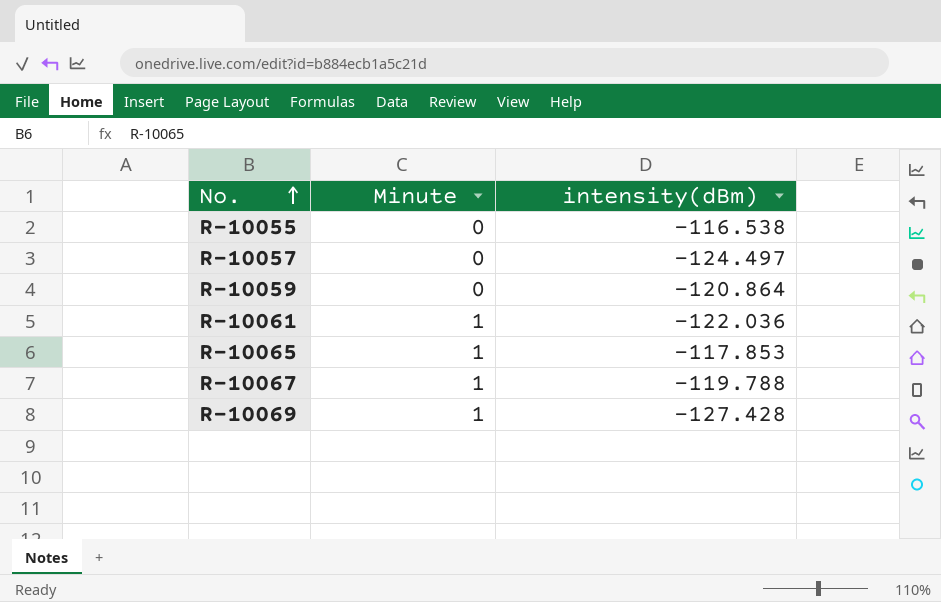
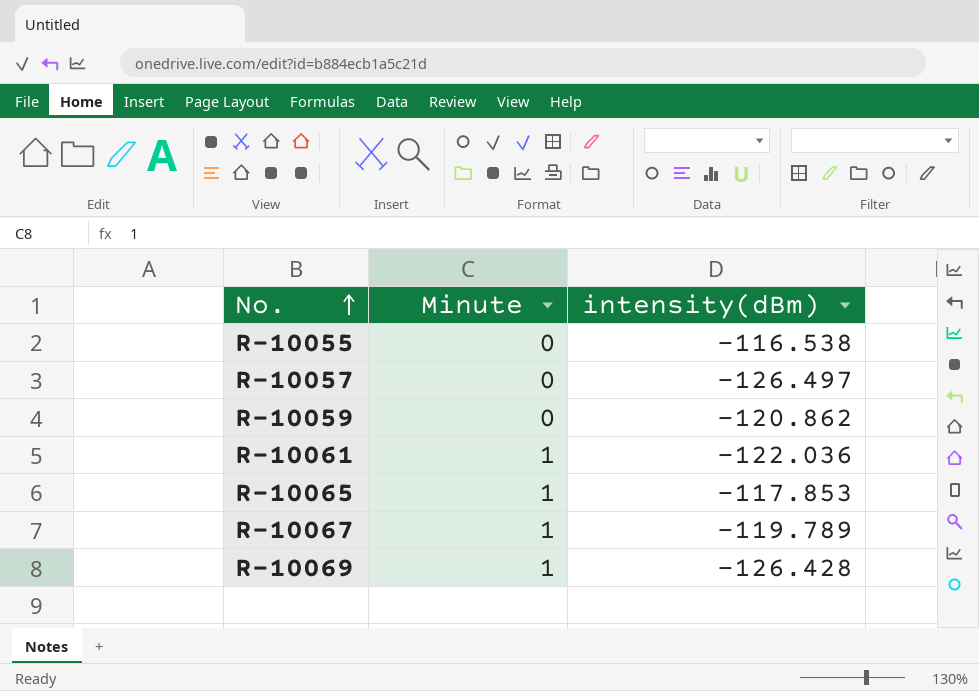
R-10057 | intensity(dBm): -124.497 -> -126.497
R-10059 | intensity(dBm): -120.864 -> -120.862
R-10067 | intensity(dBm): -119.788 -> -119.789
R-10069 | intensity(dBm): -127.428 -> -126.428

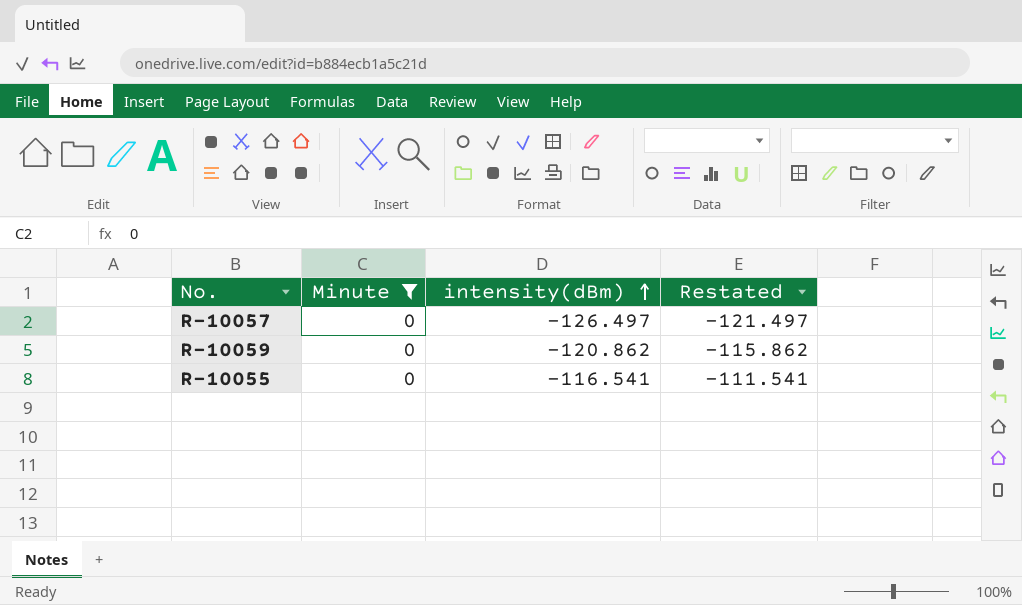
filter: none -> Minute = 0
row order: No. ascending -> intensity(dBm) ascending
column Restated | formula: none -> [intensity(dBm)] + 5
R-10055 | intensity(dBm): -116.538 -> -116.541

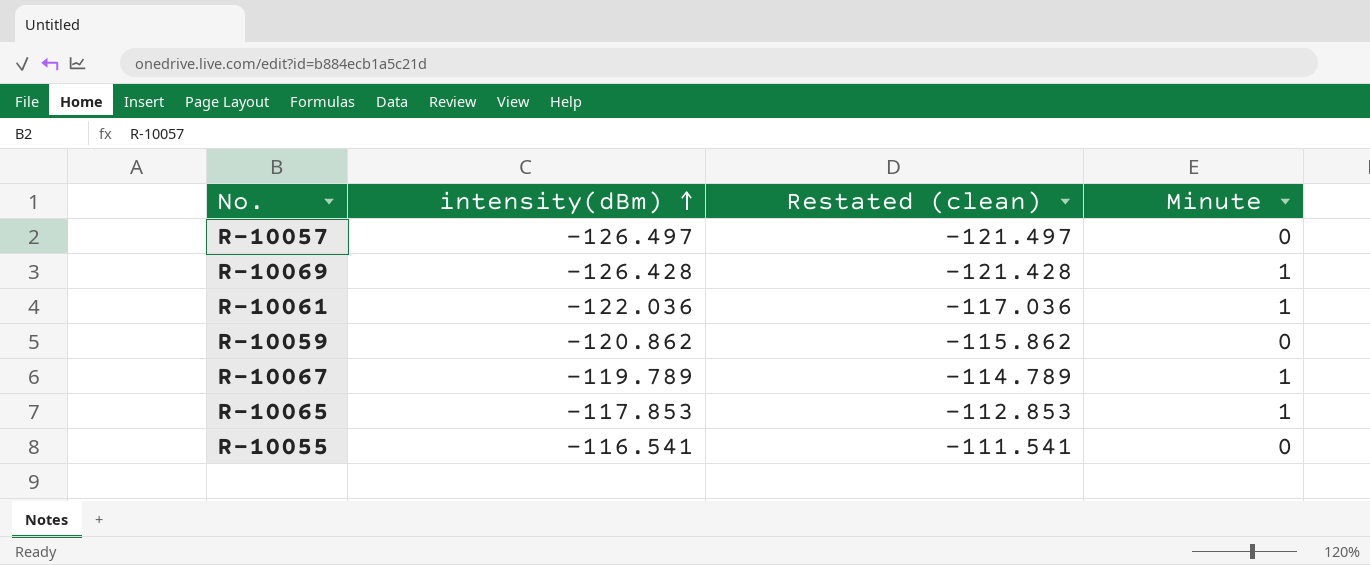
filter: Minute = 0 -> none
column name: Restated -> Restated (clean)
column Minute | position: 2 -> 4

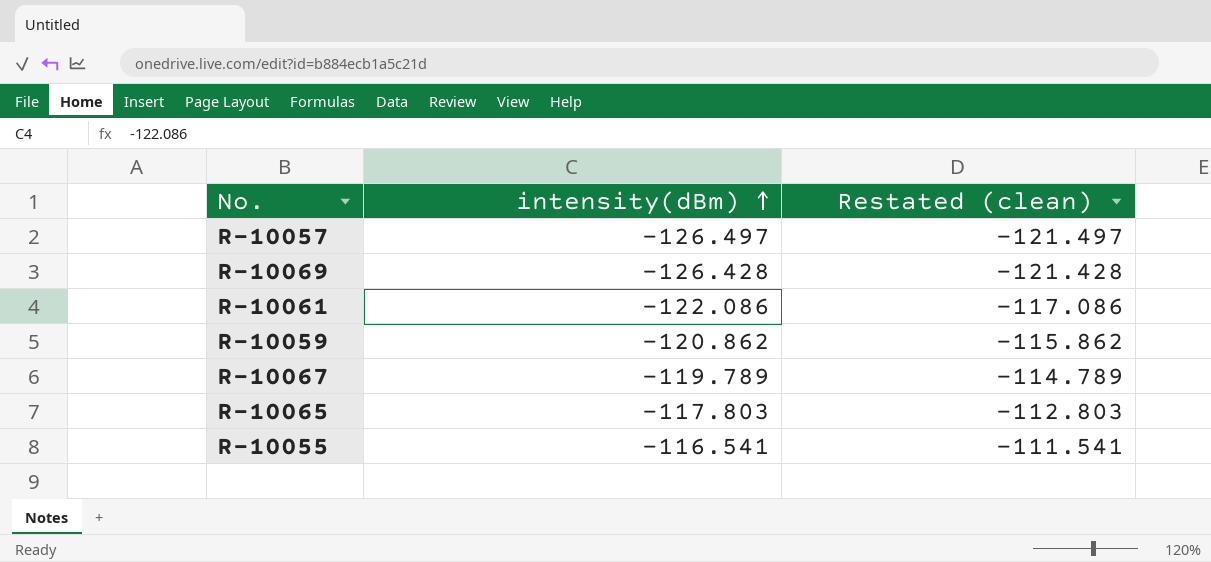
column Minute | position: 4 -> none
R-10061 | intensity(dBm): -122.036 -> -122.086
R-10061 | Restated (clean): -117.036 -> -117.086
R-10065 | intensity(dBm): -117.853 -> -117.803
R-10065 | Restated (clean): -112.853 -> -112.803

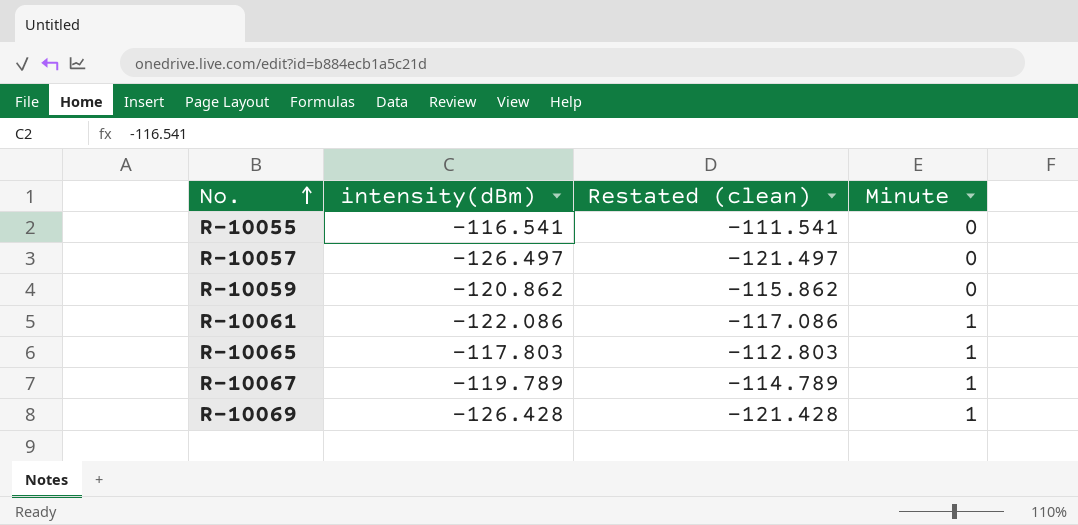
row order: intensity(dBm) ascending -> No. ascending
column Minute | position: none -> 4

